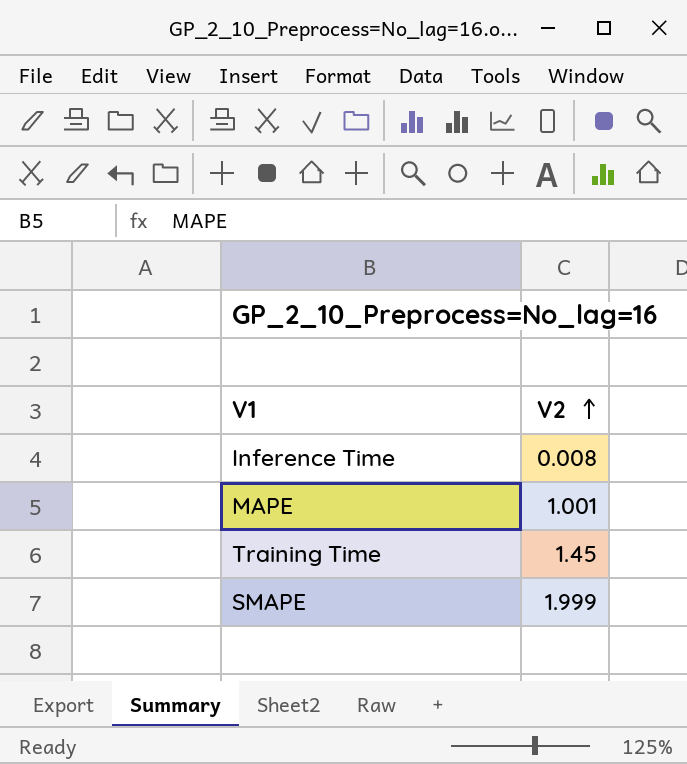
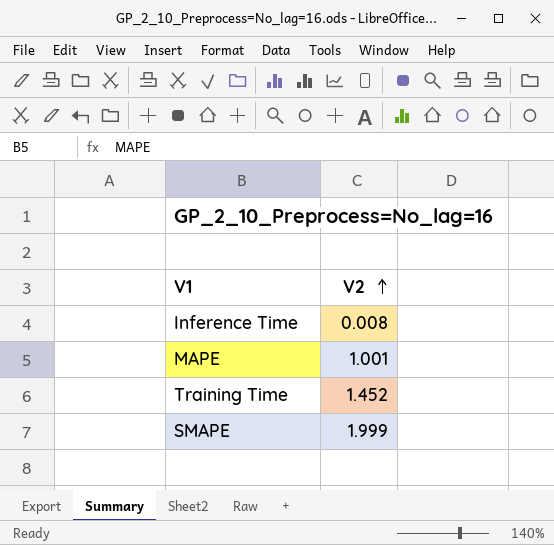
Training Time | V2: 1.45 -> 1.452

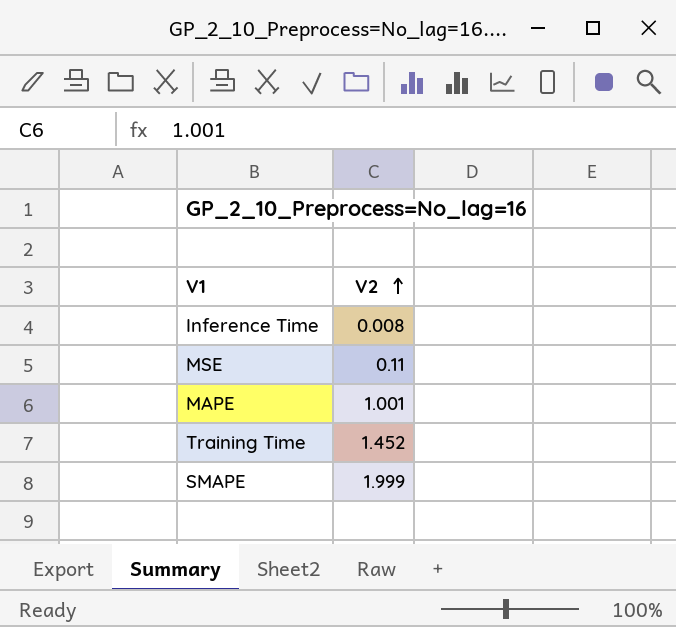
row MSE: none -> 0.11

